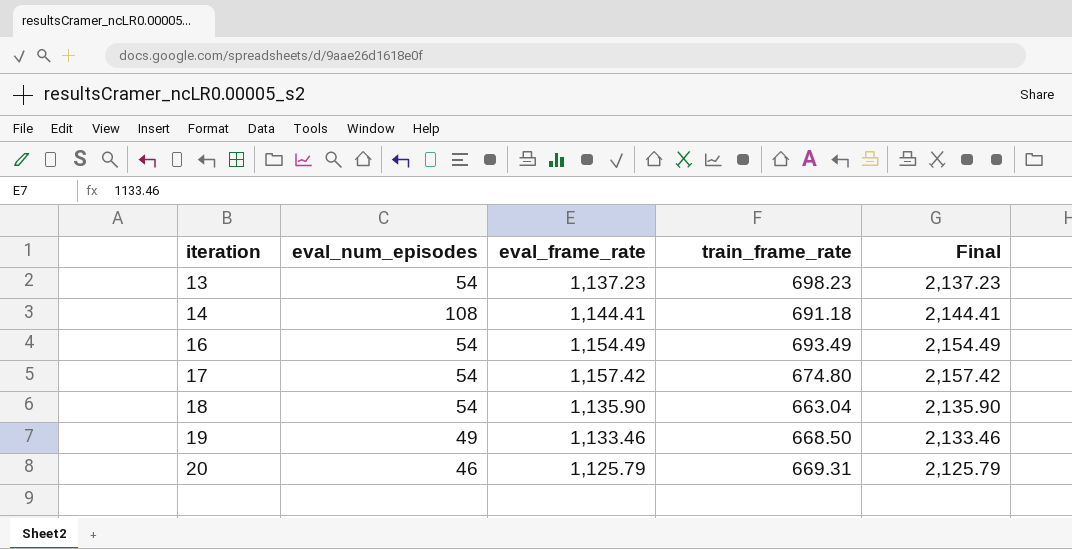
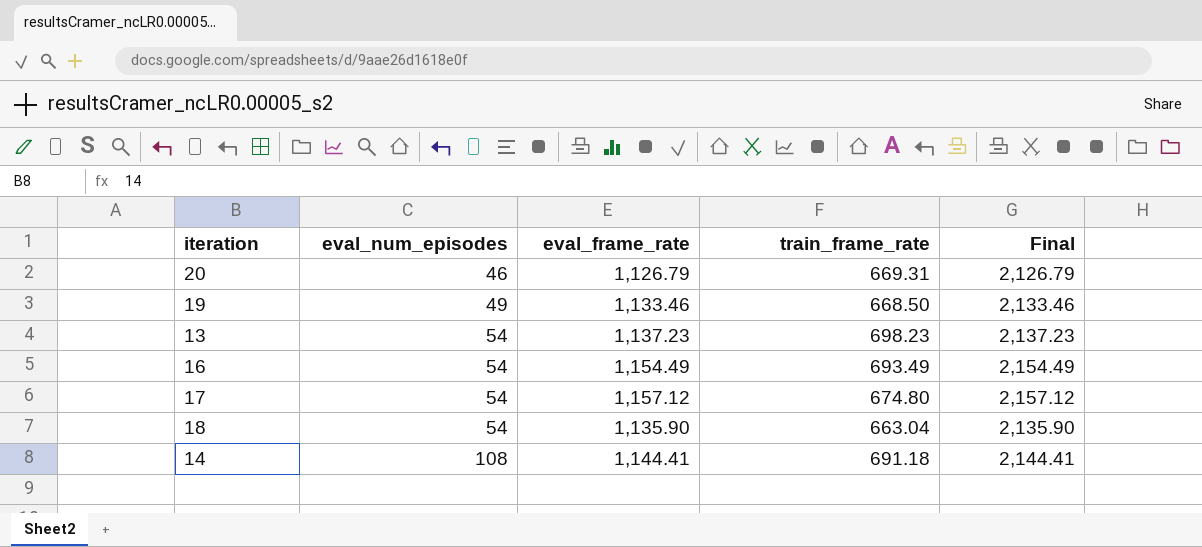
row order: iteration ascending -> eval_num_episodes ascending
20 | eval_frame_rate: 1,125.79 -> 1,126.79
20 | Final: 2,125.79 -> 2,126.79
17 | eval_frame_rate: 1,157.42 -> 1,157.12
17 | Final: 2,157.42 -> 2,157.12

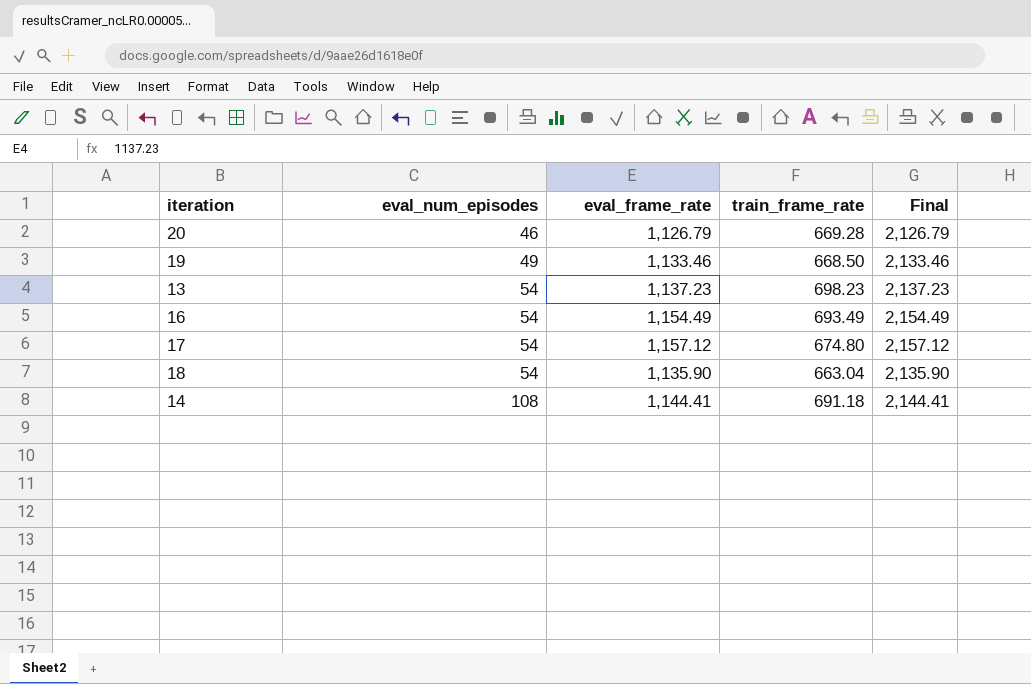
20 | train_frame_rate: 669.31 -> 669.28

